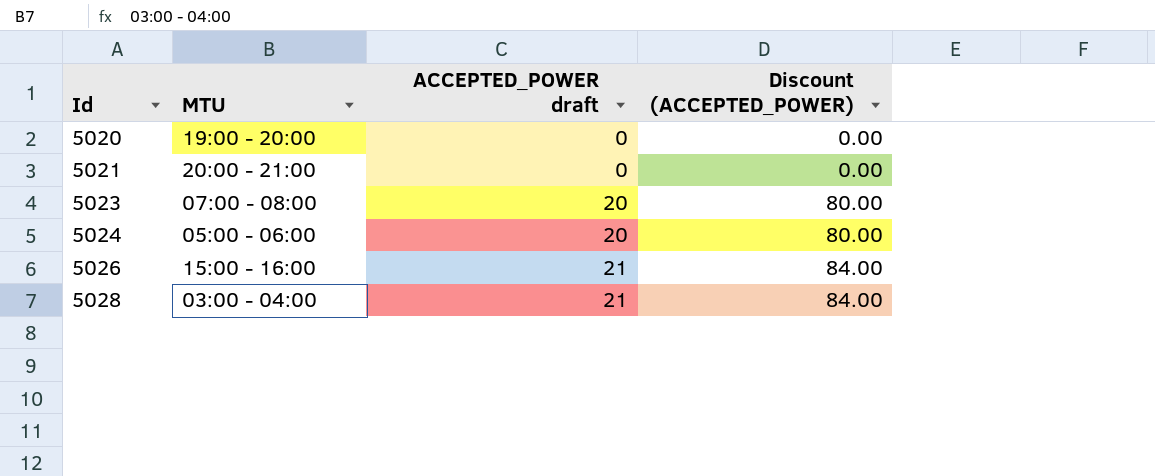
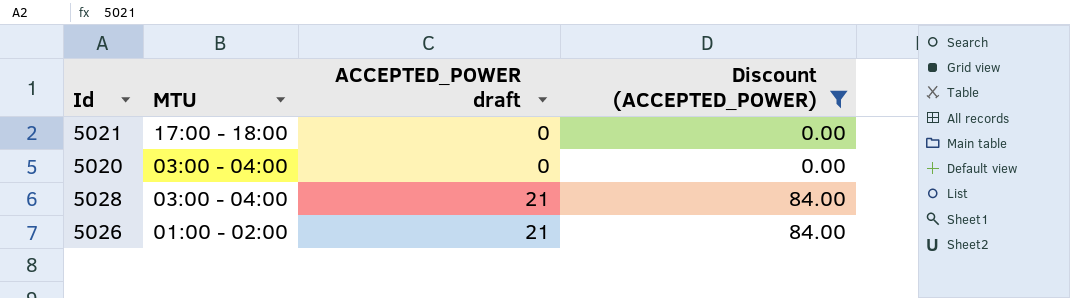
filter: none -> Discount (ACCEPTED_POWER) != 80.00
row order: Id ascending -> MTU descending
5021 | MTU: 20:00 - 21:00 -> 17:00 - 18:00
5020 | MTU: 19:00 - 20:00 -> 03:00 - 04:00
5026 | MTU: 15:00 - 16:00 -> 01:00 - 02:00

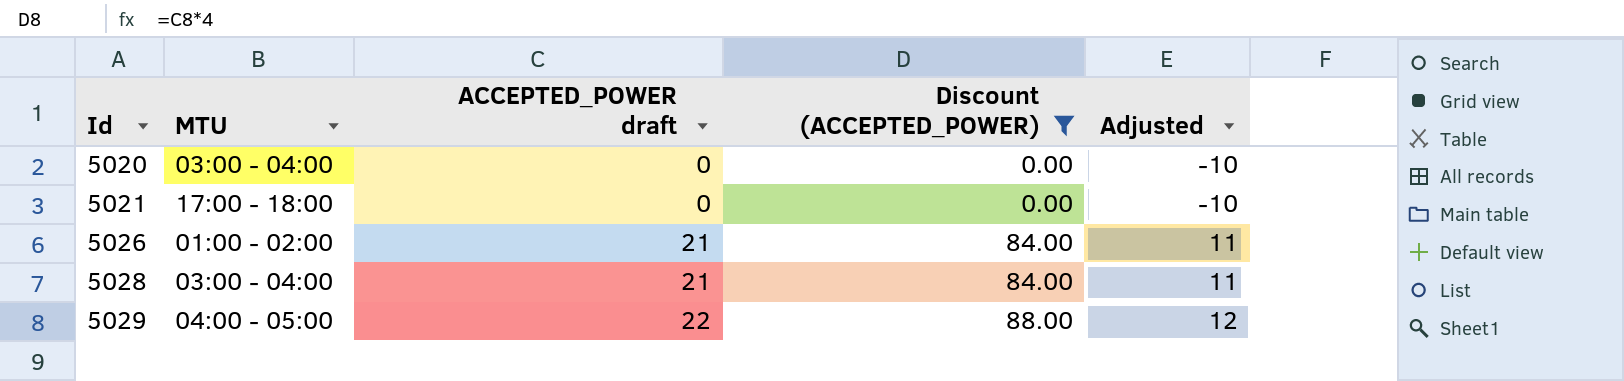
row order: MTU descending -> Id ascending
column Adjusted | formula: none -> [ACCEPTED_POWER draft] - 10
row 5029: none -> 04:00 - 05:00 | 22 | 88.00 | 12

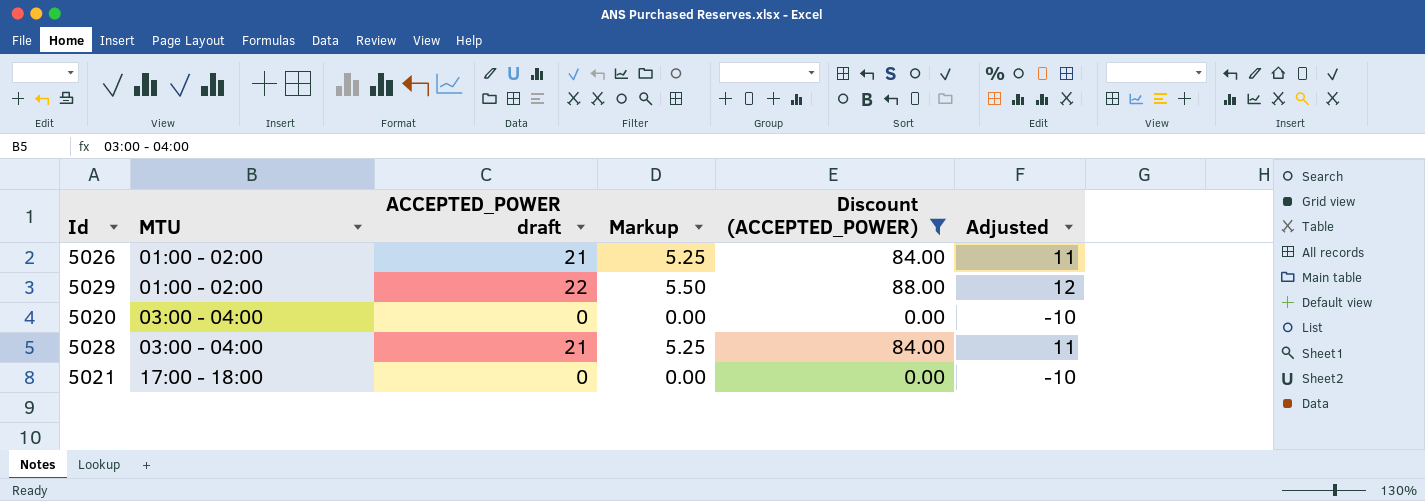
row order: Id ascending -> MTU ascending
column Markup | formula: none -> [ACCEPTED_POWER draft] * 0.25
5029 | MTU: 04:00 - 05:00 -> 01:00 - 02:00

